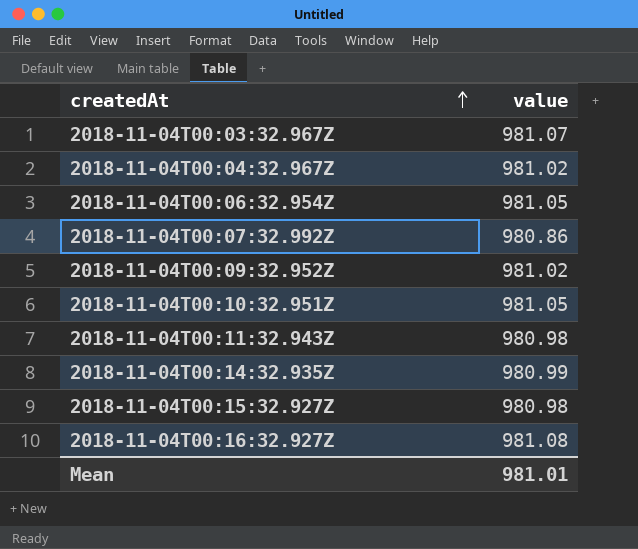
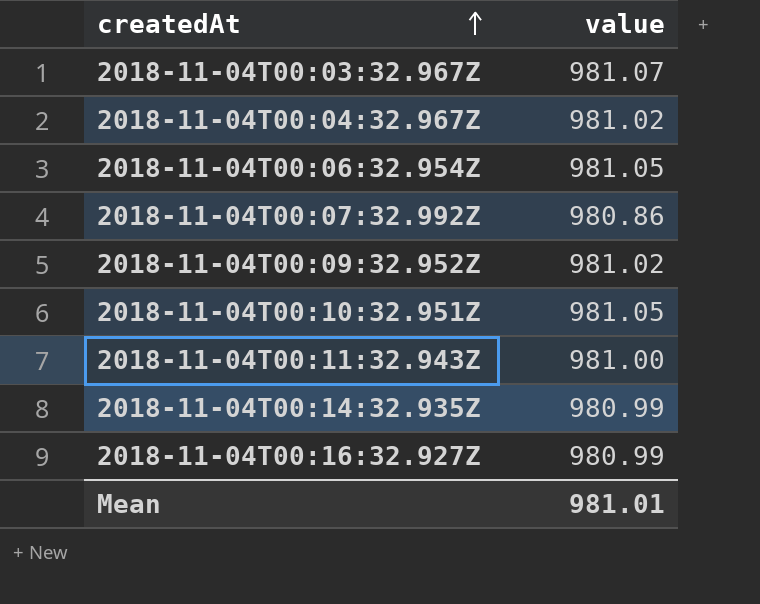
row 2018-11-04T00:15:32.927Z: 980.98 -> none
2018-11-04T00:11:32.943Z | value: 980.98 -> 981.00
2018-11-04T00:16:32.927Z | value: 981.08 -> 980.99

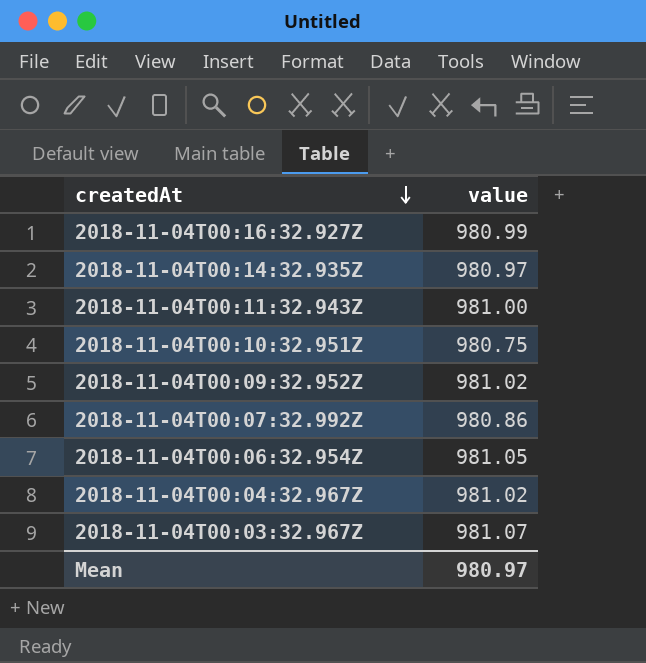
row order: createdAt ascending -> createdAt descending
2018-11-04T00:14:32.935Z | value: 980.99 -> 980.97
2018-11-04T00:10:32.951Z | value: 981.05 -> 980.75
Mean | value: 981.01 -> 980.97

